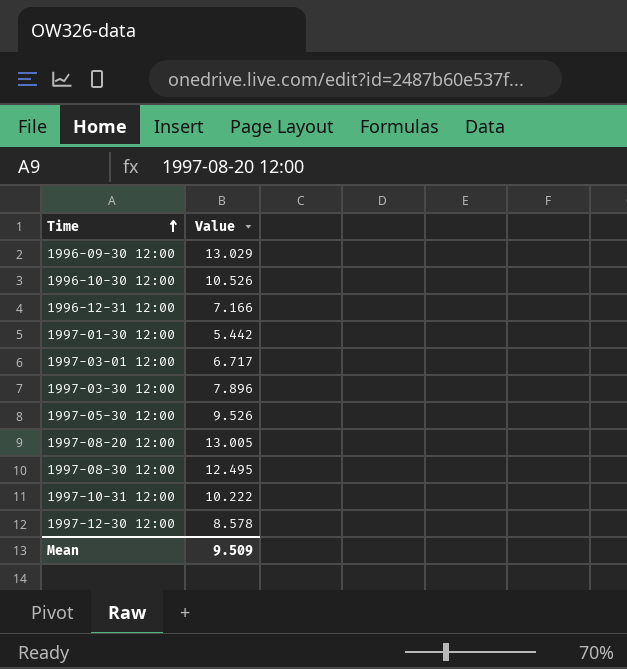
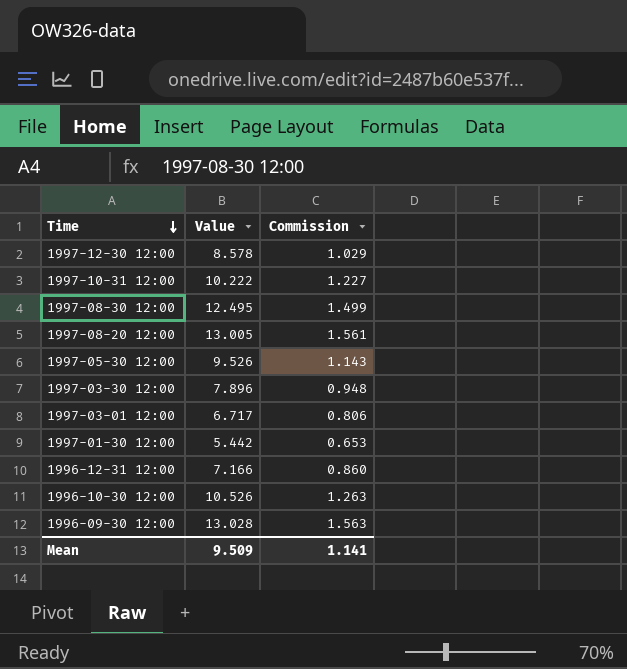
row order: Time ascending -> Time descending
column Commission | formula: none -> [Value] * 0.12
1996-09-30 12:00 | Value: 13.029 -> 13.028

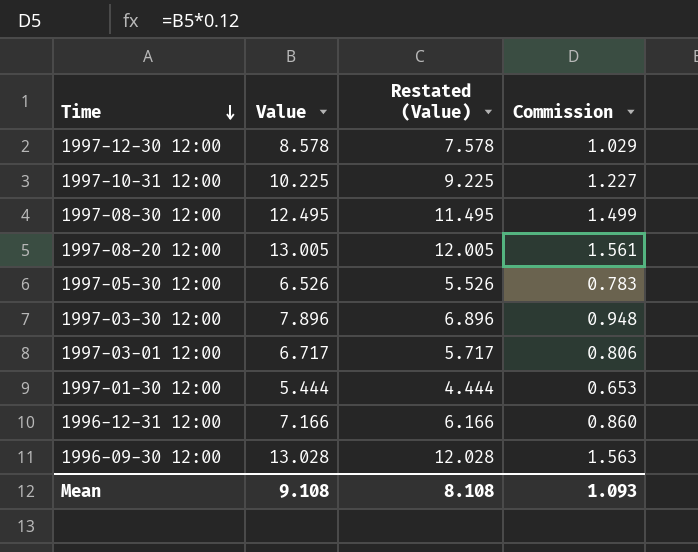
column Restated (Value) | formula: none -> [Value] - 1
row 1996-10-30 12:00: 10.526 | 1.263 -> none
1997-10-31 12:00 | Value: 10.222 -> 10.225
1997-05-30 12:00 | Value: 9.526 -> 6.526
1997-05-30 12:00 | Commission: 1.143 -> 0.783
1997-01-30 12:00 | Value: 5.442 -> 5.444
Mean | Value: 9.509 -> 9.108
Mean | Commission: 1.141 -> 1.093

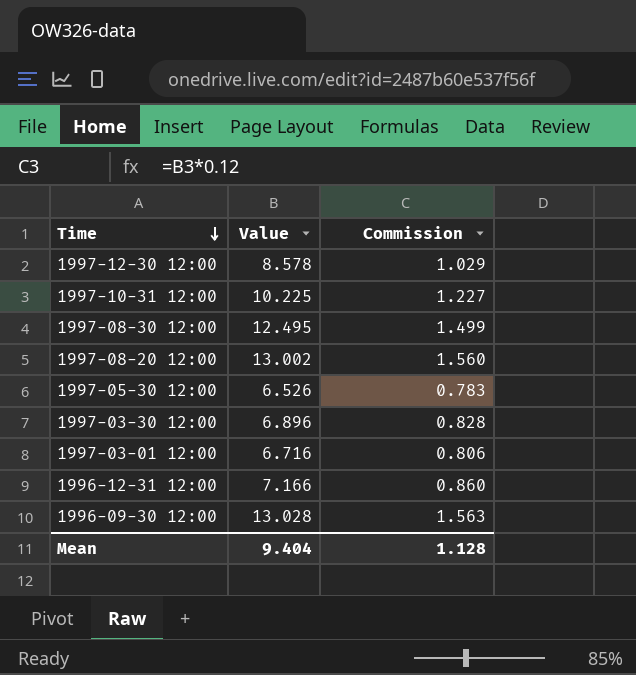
column Restated (Value) | formula: [Value] - 1 -> none
row 1997-01-30 12:00: 5.444 | 4.444 | 0.653 -> none
1997-08-20 12:00 | Value: 13.005 -> 13.002
1997-08-20 12:00 | Commission: 1.561 -> 1.560
1997-03-30 12:00 | Value: 7.896 -> 6.896
1997-03-30 12:00 | Commission: 0.948 -> 0.828
1997-03-01 12:00 | Value: 6.717 -> 6.716
Mean | Value: 9.108 -> 9.404
Mean | Commission: 1.093 -> 1.128

